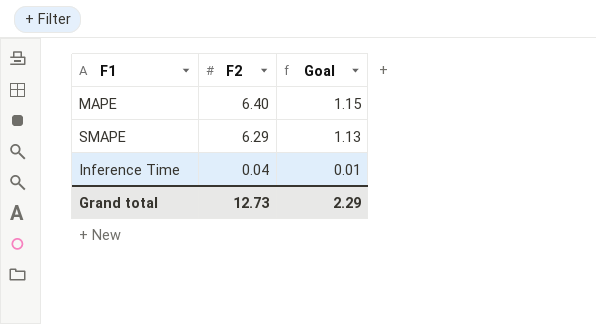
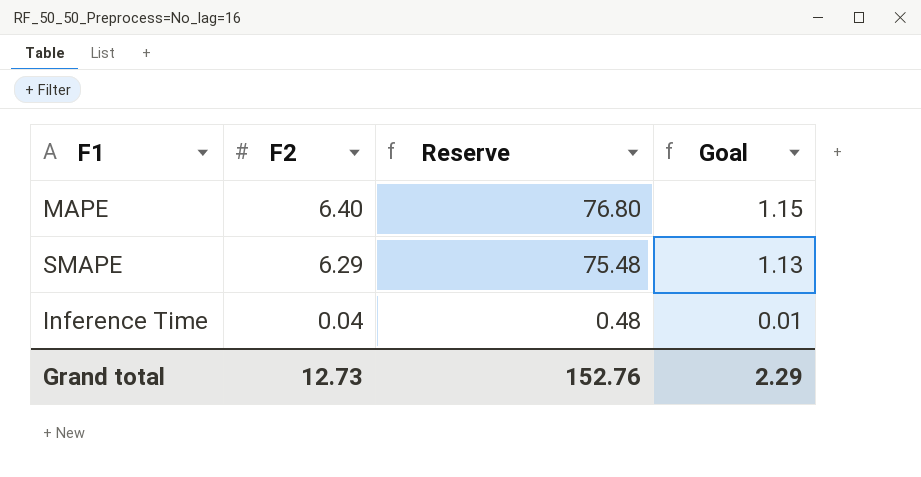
column Reserve | formula: none -> [F2] * 12

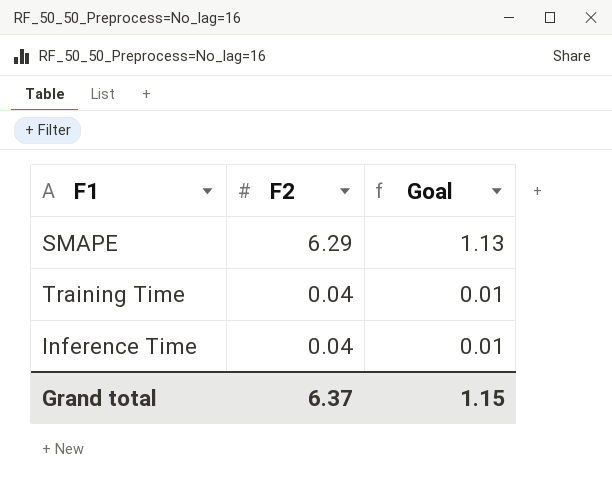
column Reserve | formula: [F2] * 12 -> none
row MAPE: 6.40 | 76.80 | 1.15 -> none
row Training Time: none -> 0.04 | 0.01
Grand total | F2: 12.73 -> 6.37
Grand total | Goal: 2.29 -> 1.15

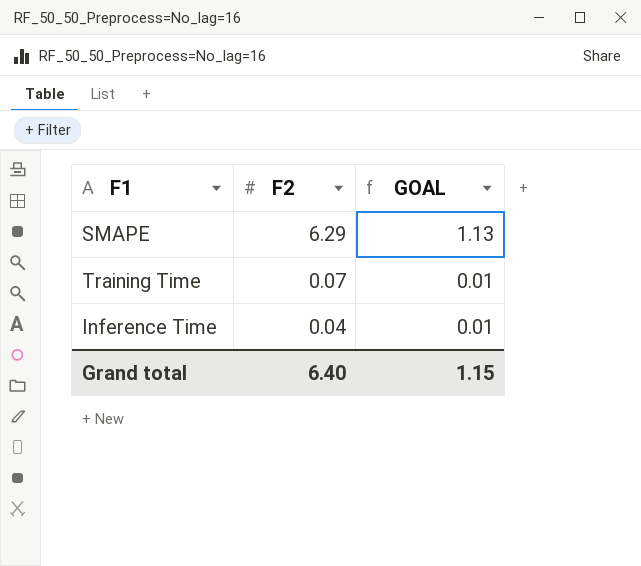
column name: Goal -> GOAL
Training Time | F2: 0.04 -> 0.07
Grand total | F2: 6.37 -> 6.40

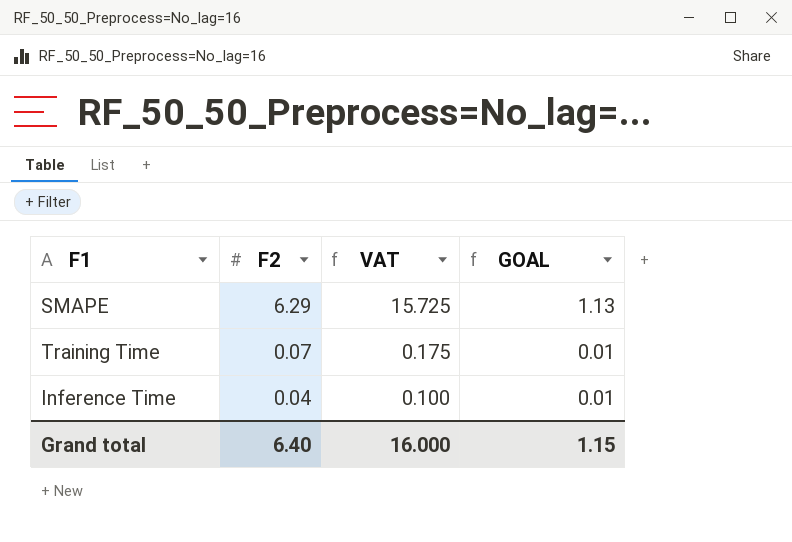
column VAT | formula: none -> [F2] * 2.5

